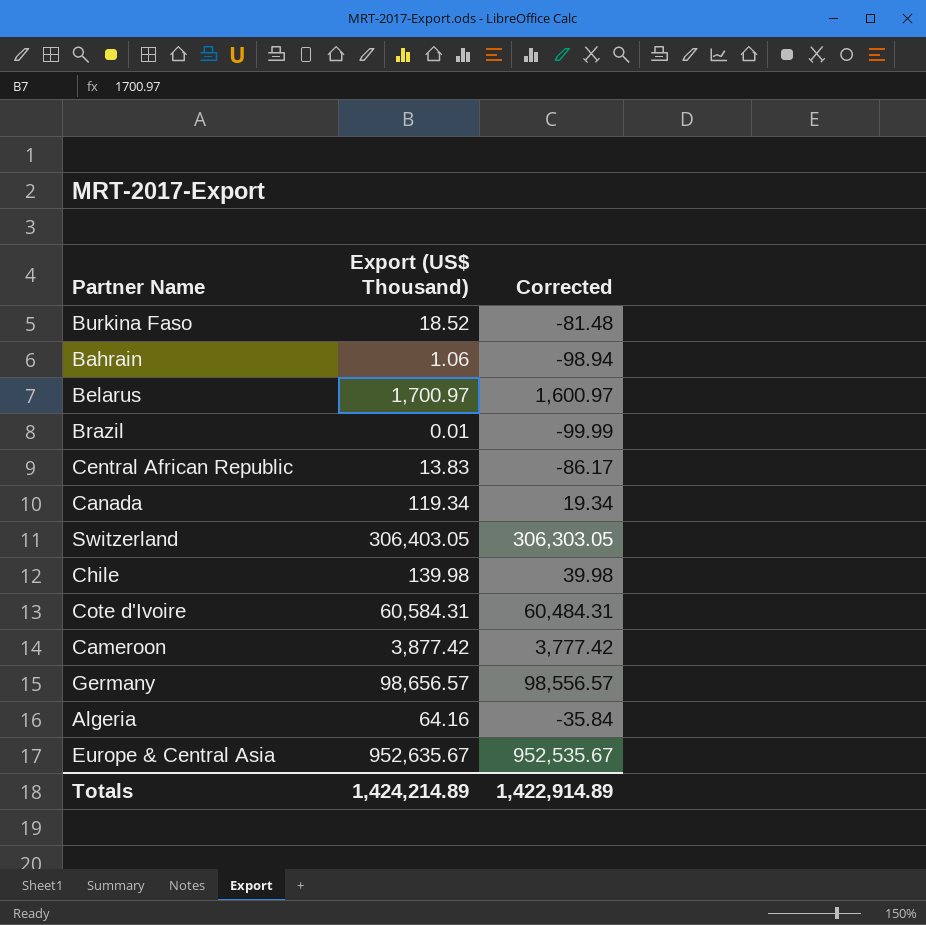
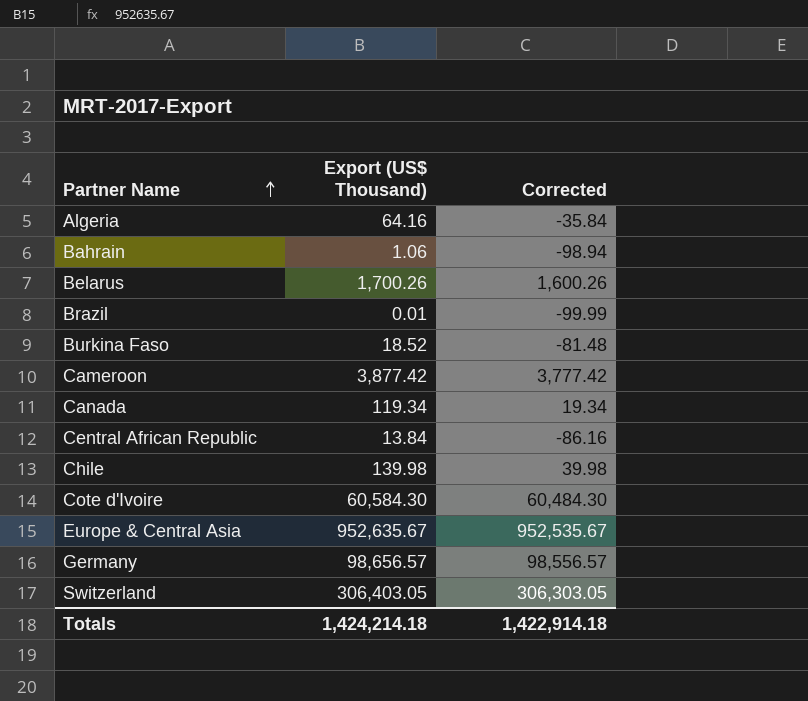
row order: none -> Partner Name ascending
Belarus | Export (US$ Thousand): 1,700.97 -> 1,700.26
Belarus | Corrected: 1,600.97 -> 1,600.26
Central African Republic | Export (US$ Thousand): 13.83 -> 13.84
Central African Republic | Corrected: -86.17 -> -86.16
Cote d'Ivoire | Export (US$ Thousand): 60,584.31 -> 60,584.30
Cote d'Ivoire | Corrected: 60,484.31 -> 60,484.30
Totals | Export (US$ Thousand): 1,424,214.89 -> 1,424,214.18
Totals | Corrected: 1,422,914.89 -> 1,422,914.18

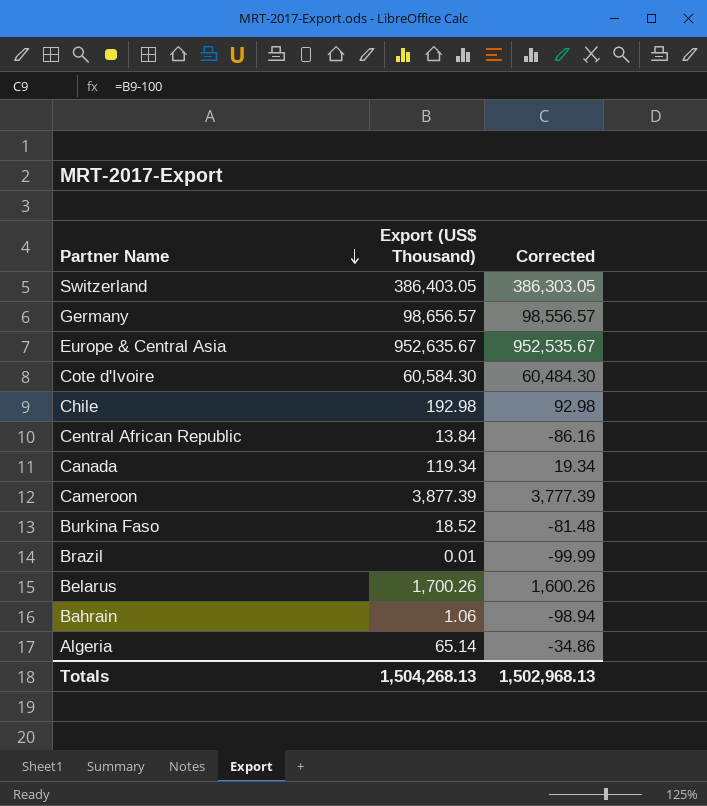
row order: Partner Name ascending -> Partner Name descending
Switzerland | Export (US$ Thousand): 306,403.05 -> 386,403.05
Switzerland | Corrected: 306,303.05 -> 386,303.05
Chile | Export (US$ Thousand): 139.98 -> 192.98
Chile | Corrected: 39.98 -> 92.98
Cameroon | Export (US$ Thousand): 3,877.42 -> 3,877.39
Cameroon | Corrected: 3,777.42 -> 3,777.39
Algeria | Export (US$ Thousand): 64.16 -> 65.14
Algeria | Corrected: -35.84 -> -34.86
Totals | Export (US$ Thousand): 1,424,214.18 -> 1,504,268.13
Totals | Corrected: 1,422,914.18 -> 1,502,968.13

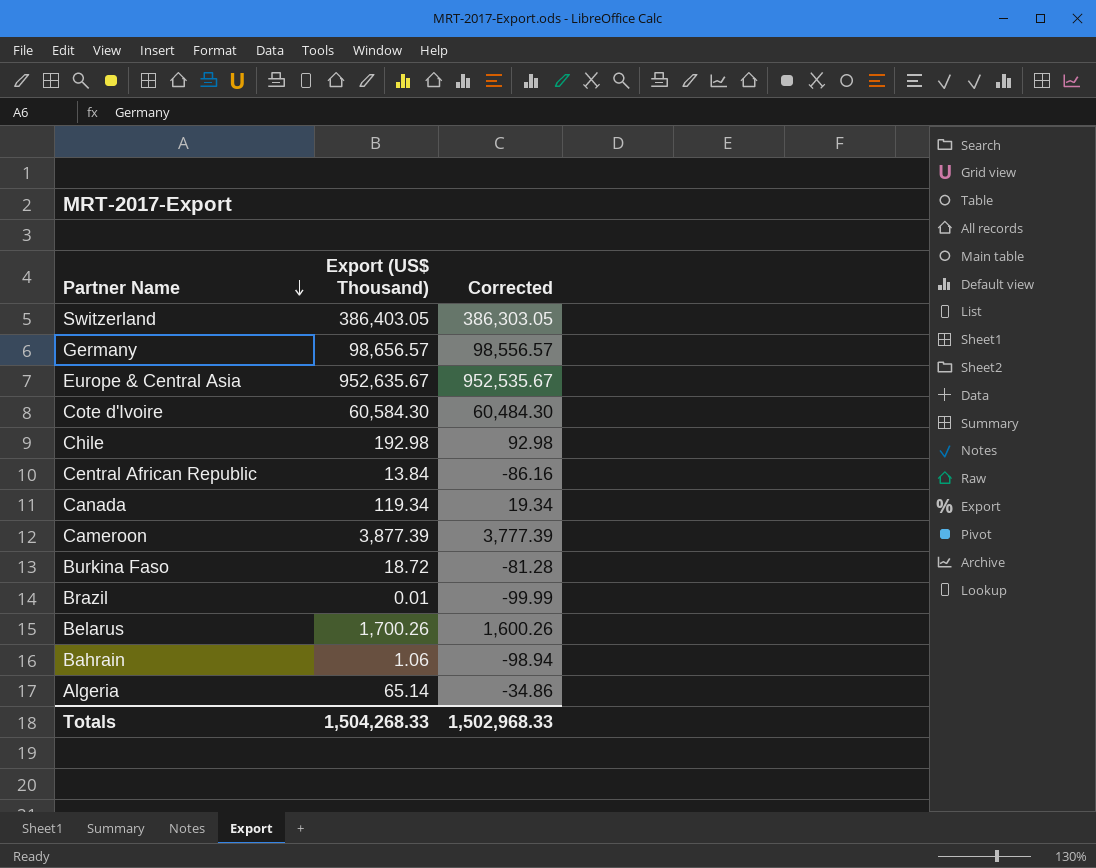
Burkina Faso | Export (US$ Thousand): 18.52 -> 18.72
Burkina Faso | Corrected: -81.48 -> -81.28
Totals | Export (US$ Thousand): 1,504,268.13 -> 1,504,268.33
Totals | Corrected: 1,502,968.13 -> 1,502,968.33

